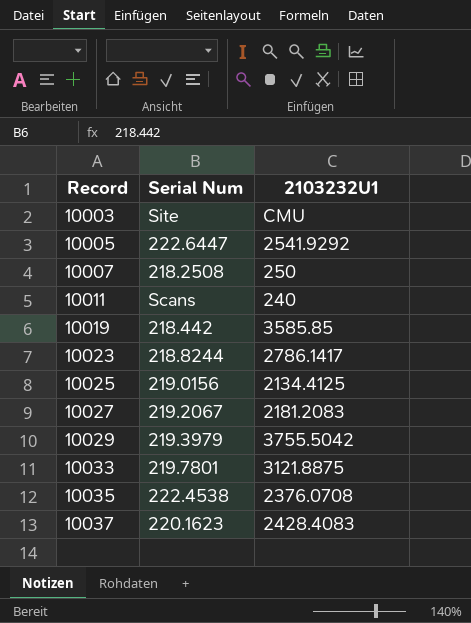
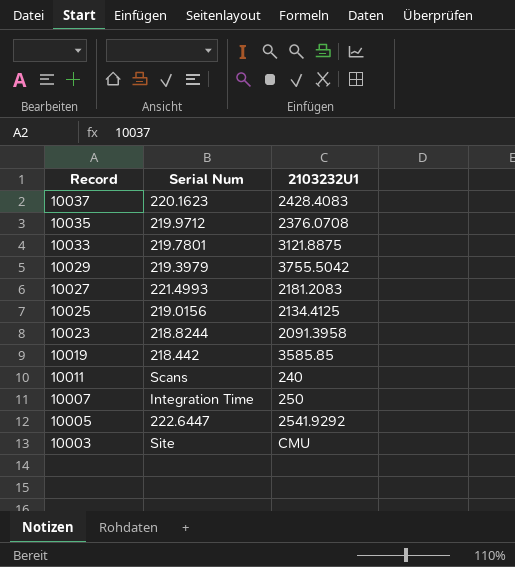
row order: Record ascending -> Record descending
10035 | Serial Num: 222.4538 -> 219.9712
10027 | Serial Num: 219.2067 -> 221.4993
10023 | 2103232U1: 2786.1417 -> 2091.3958
10007 | Serial Num: 218.2508 -> Integration Time

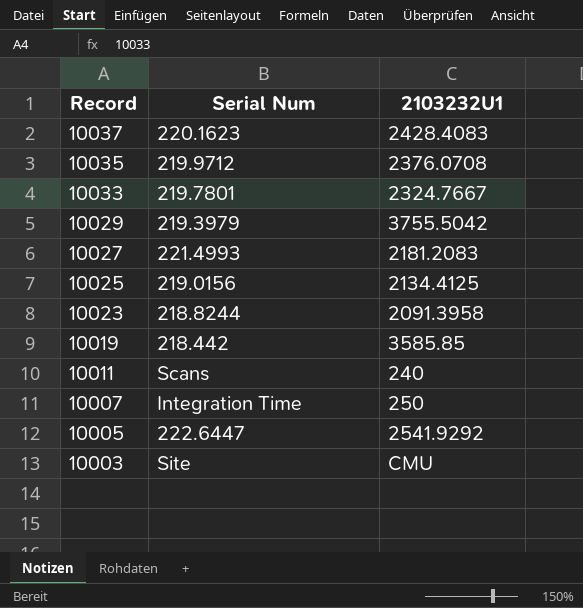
10033 | 2103232U1: 3121.8875 -> 2324.7667

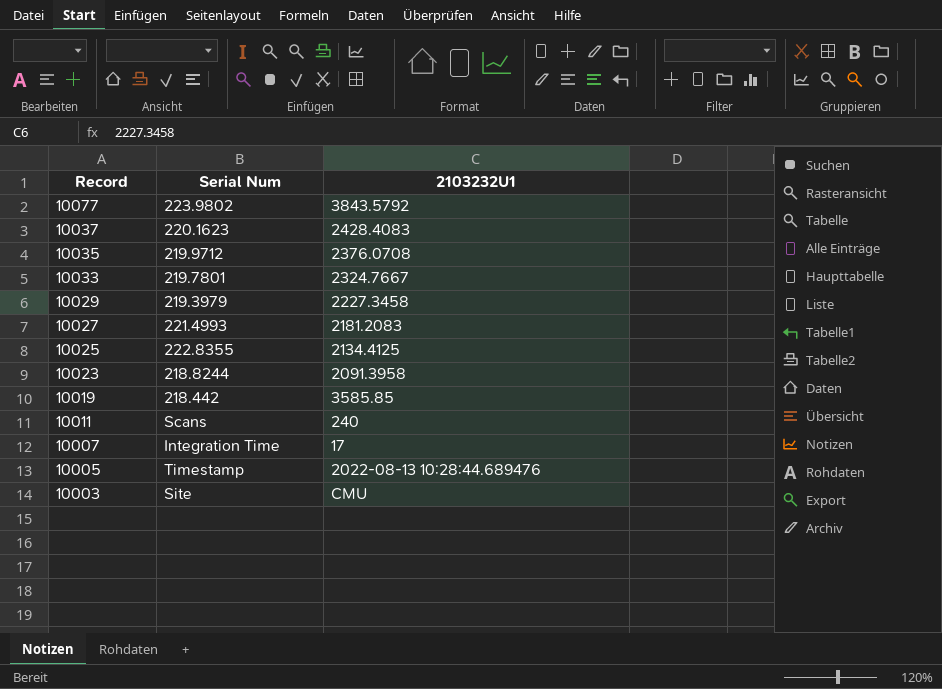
row 10077: none -> 223.9802 | 3843.5792
10029 | 2103232U1: 3755.5042 -> 2227.3458
10025 | Serial Num: 219.0156 -> 222.8355
10007 | 2103232U1: 250 -> 17
10005 | Serial Num: 222.6447 -> Timestamp
10005 | 2103232U1: 2541.9292 -> 2022-08-13 10:28:44.689476

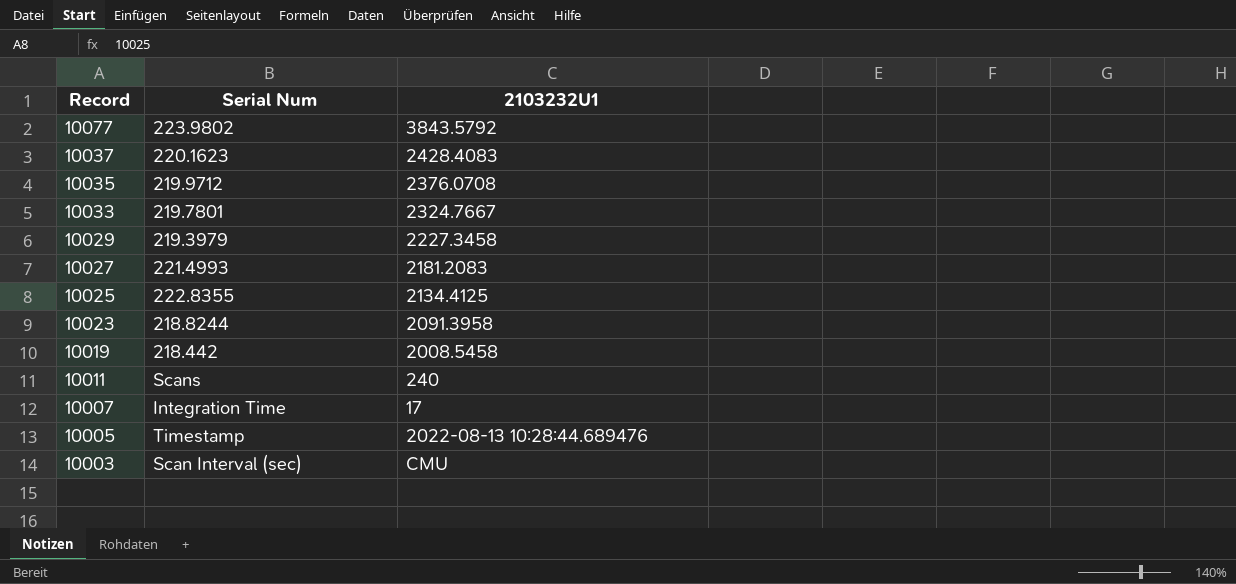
10019 | 2103232U1: 3585.85 -> 2008.5458
10003 | Serial Num: Site -> Scan Interval (sec)

